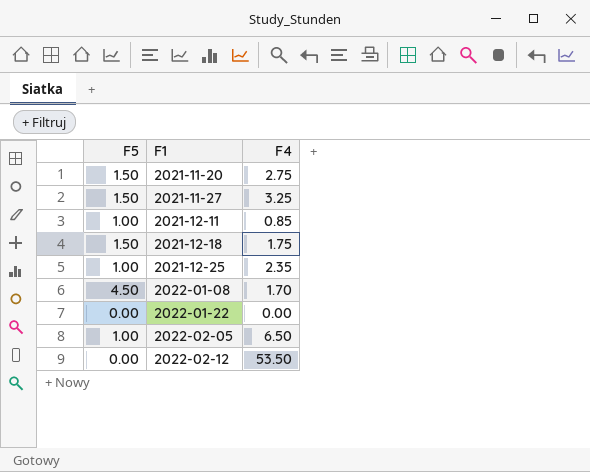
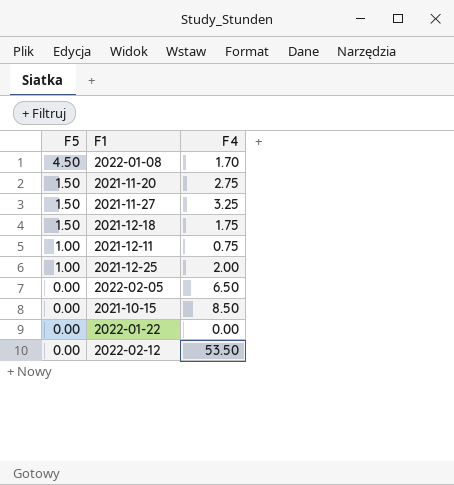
row order: F1 ascending -> F5 descending
2021-12-11 | F4: 0.85 -> 0.75
2021-12-25 | F4: 2.35 -> 2.00
2022-02-05 | F5: 1.00 -> 0.00
row 2021-10-15: none -> 0.00 | 8.50

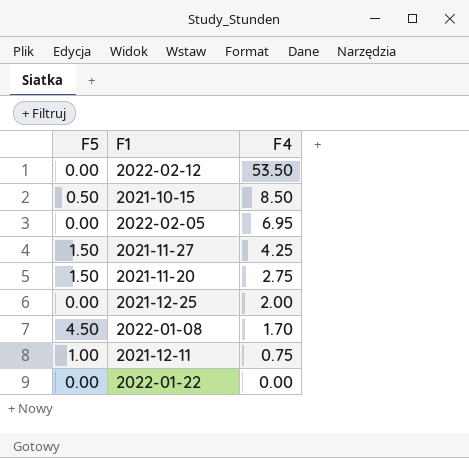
row order: F5 descending -> F4 descending
row 2021-12-18: 1.50 | 1.75 -> none
2021-10-15 | F5: 0.00 -> 0.50
2022-02-05 | F4: 6.50 -> 6.95
2021-11-27 | F4: 3.25 -> 4.25
2021-12-25 | F5: 1.00 -> 0.00

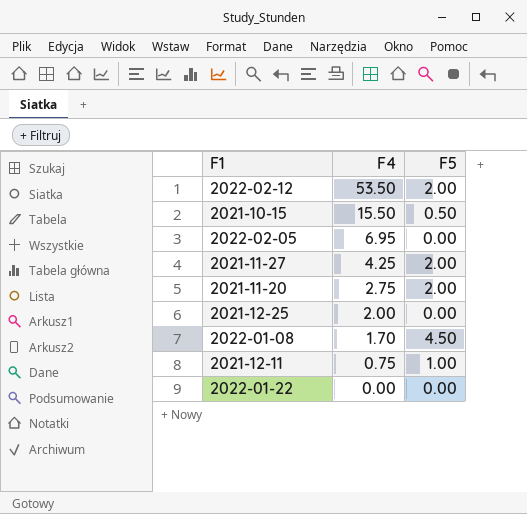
column F5 | position: 1 -> 3
2022-02-12 | F5: 0.00 -> 2.00
2021-10-15 | F4: 8.50 -> 15.50
2021-11-27 | F5: 1.50 -> 2.00
2021-11-20 | F5: 1.50 -> 2.00

